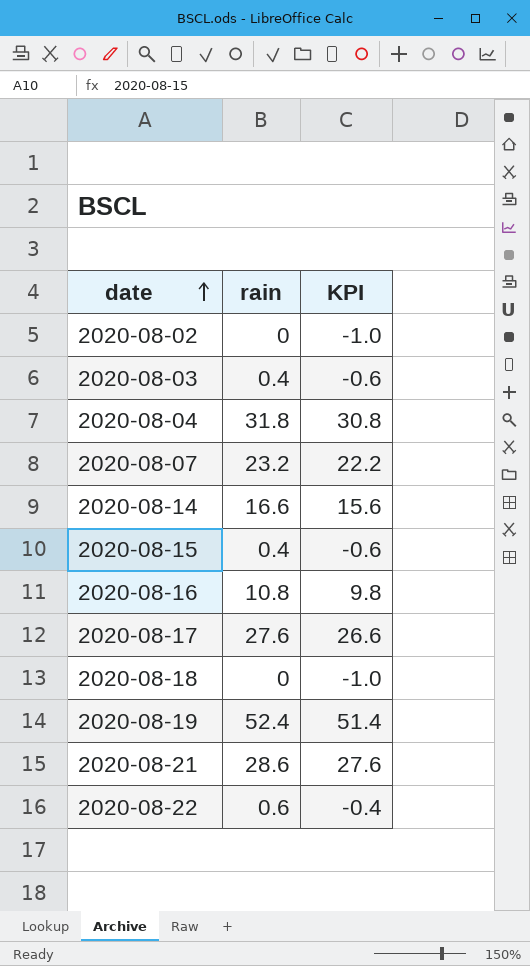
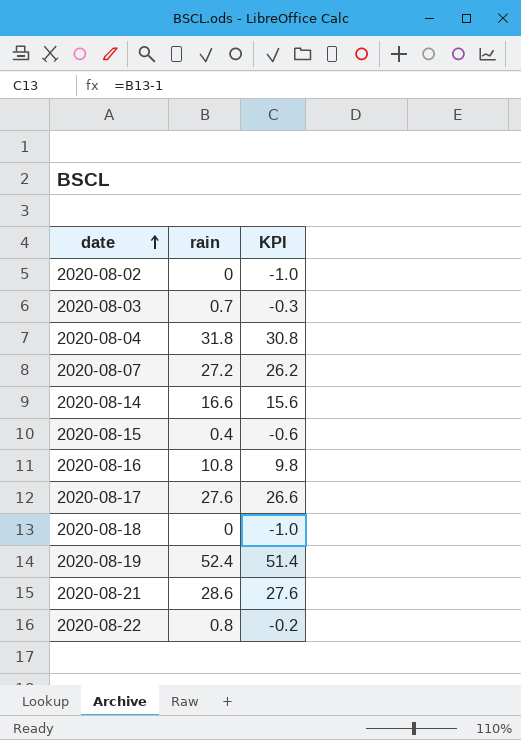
2020-08-03 | rain: 0.4 -> 0.7
2020-08-03 | KPI: -0.6 -> -0.3
2020-08-07 | rain: 23.2 -> 27.2
2020-08-07 | KPI: 22.2 -> 26.2
2020-08-22 | rain: 0.6 -> 0.8
2020-08-22 | KPI: -0.4 -> -0.2

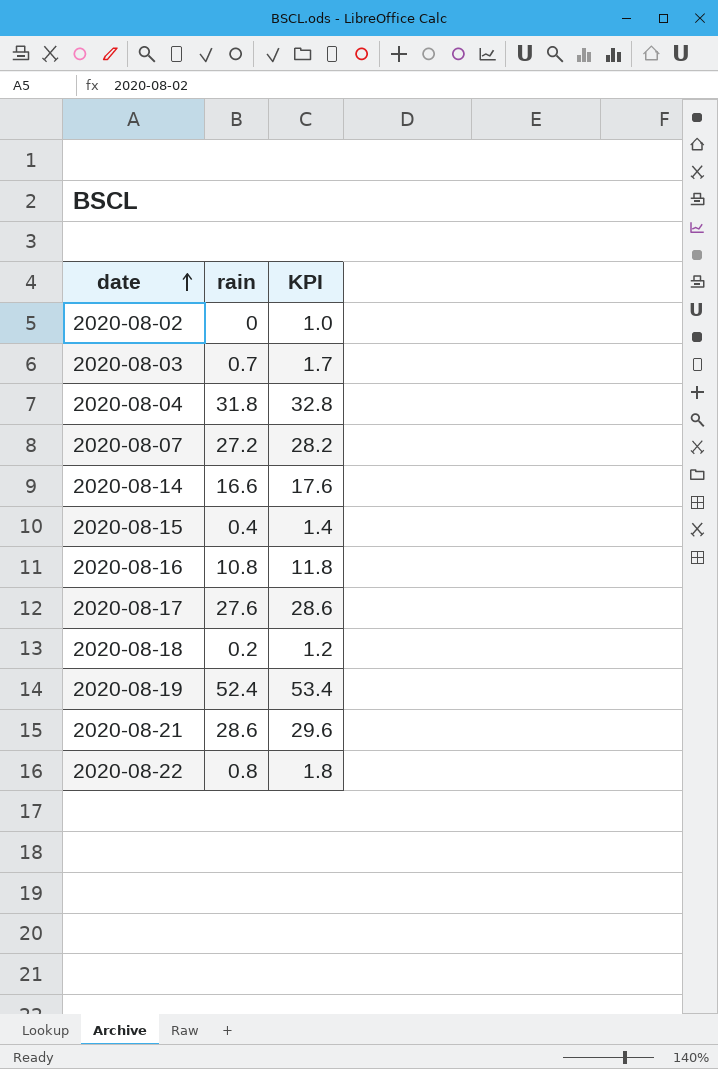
column KPI | formula: [rain] - 1 -> [rain] + 1
2020-08-18 | rain: 0 -> 0.2

